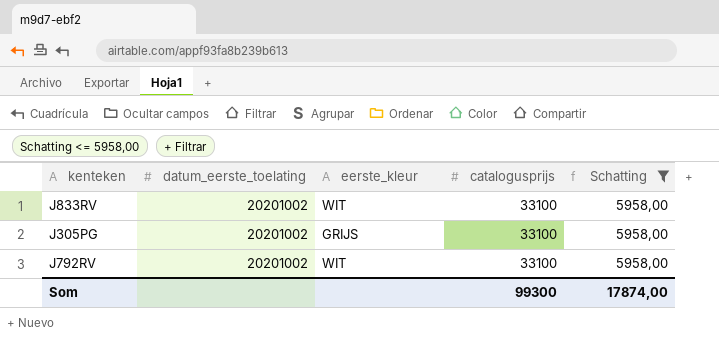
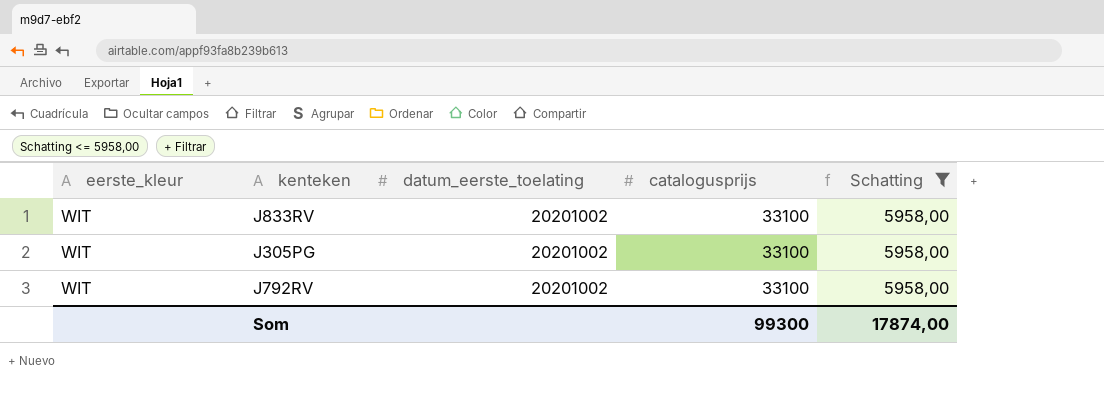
column eerste_kleur | position: 3 -> 1
J305PG | eerste_kleur: GRIJS -> WIT

